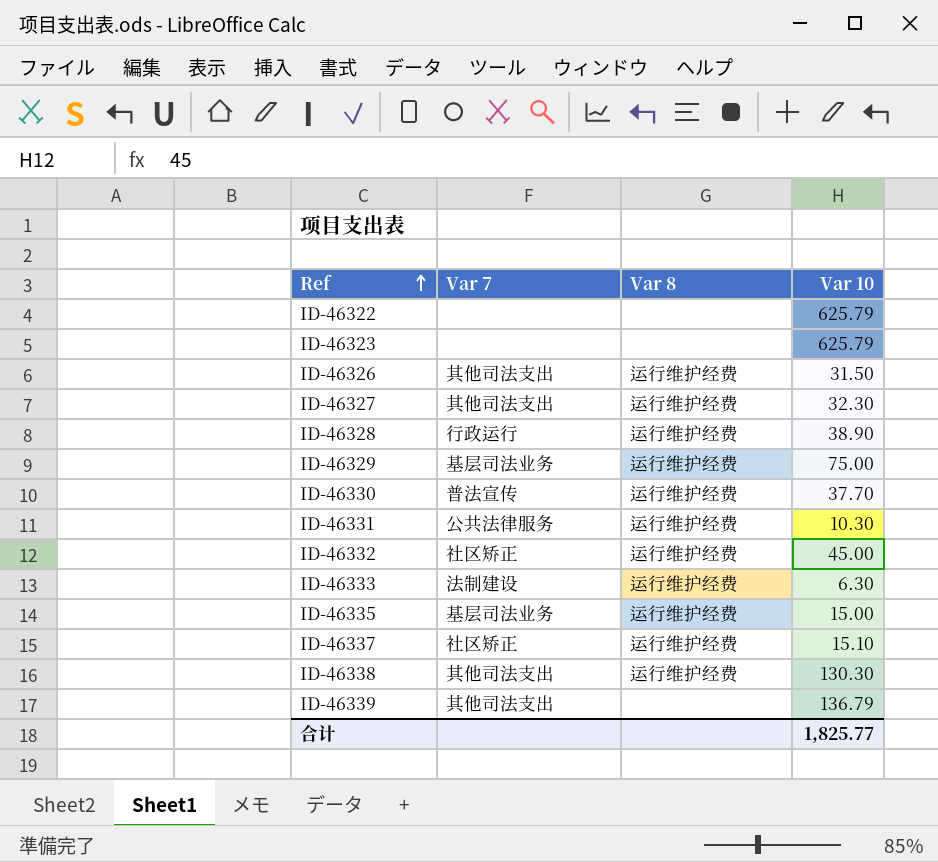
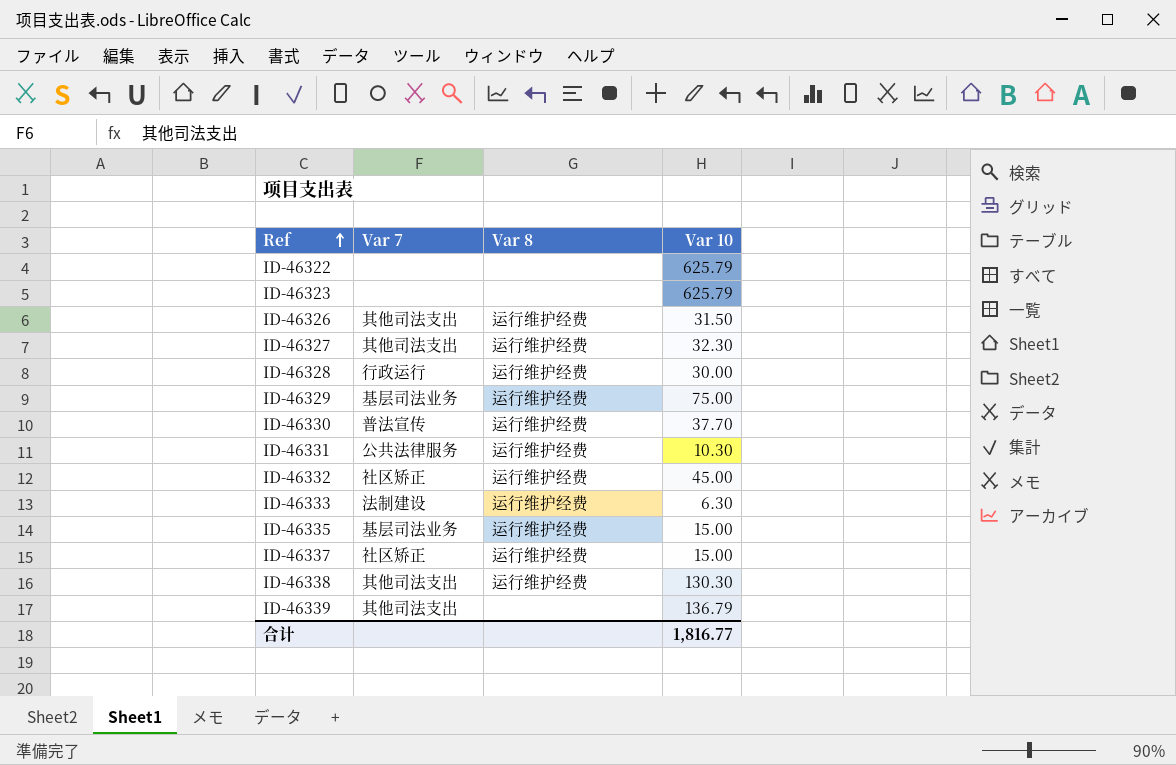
ID-46328 | Var 10: 38.90 -> 30.00
ID-46337 | Var 10: 15.10 -> 15.00
合计 | Var 10: 1,825.77 -> 1,816.77

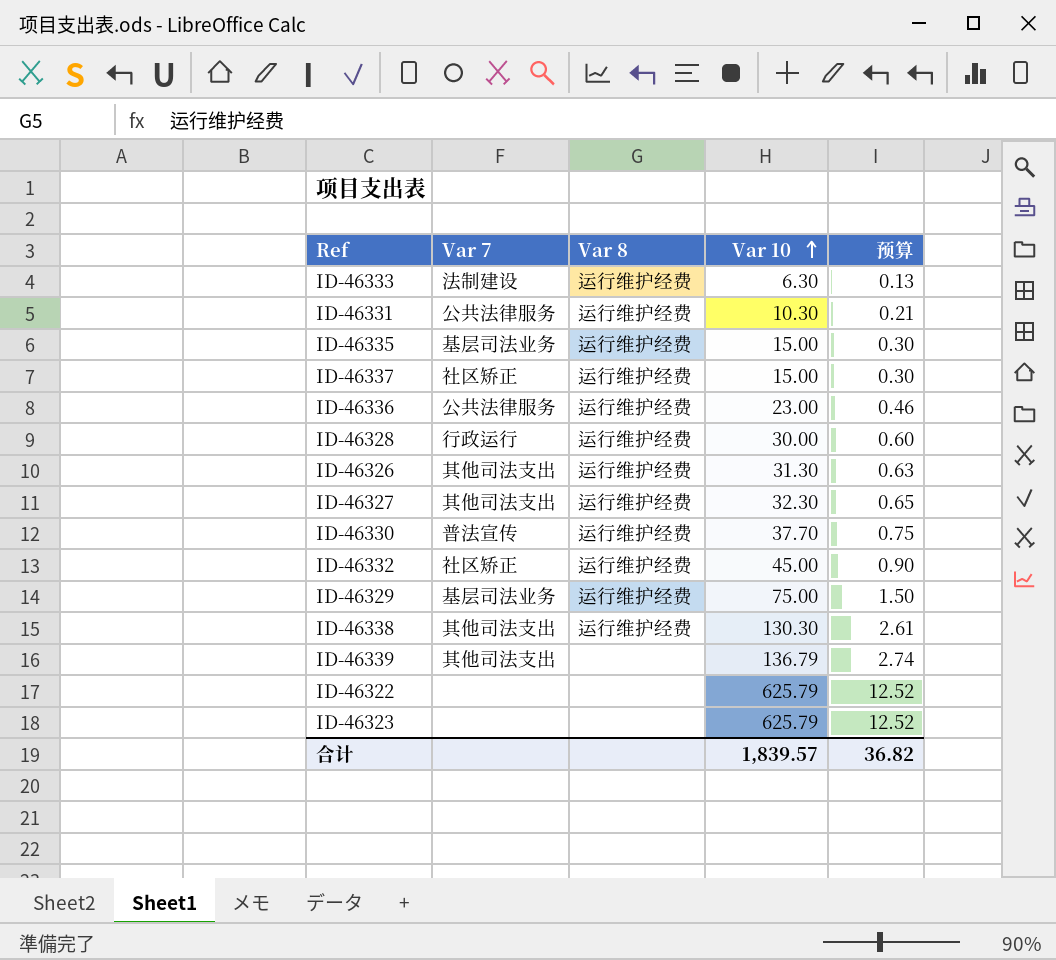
row order: Ref ascending -> Var 10 ascending
column 预算 | formula: none -> [Var 10] * 0.02
row ID-46336: none -> 公共法律服务 | 运行维护经费 | 23.00 | 0.46
ID-46326 | Var 10: 31.50 -> 31.30
合计 | Var 10: 1,816.77 -> 1,839.57

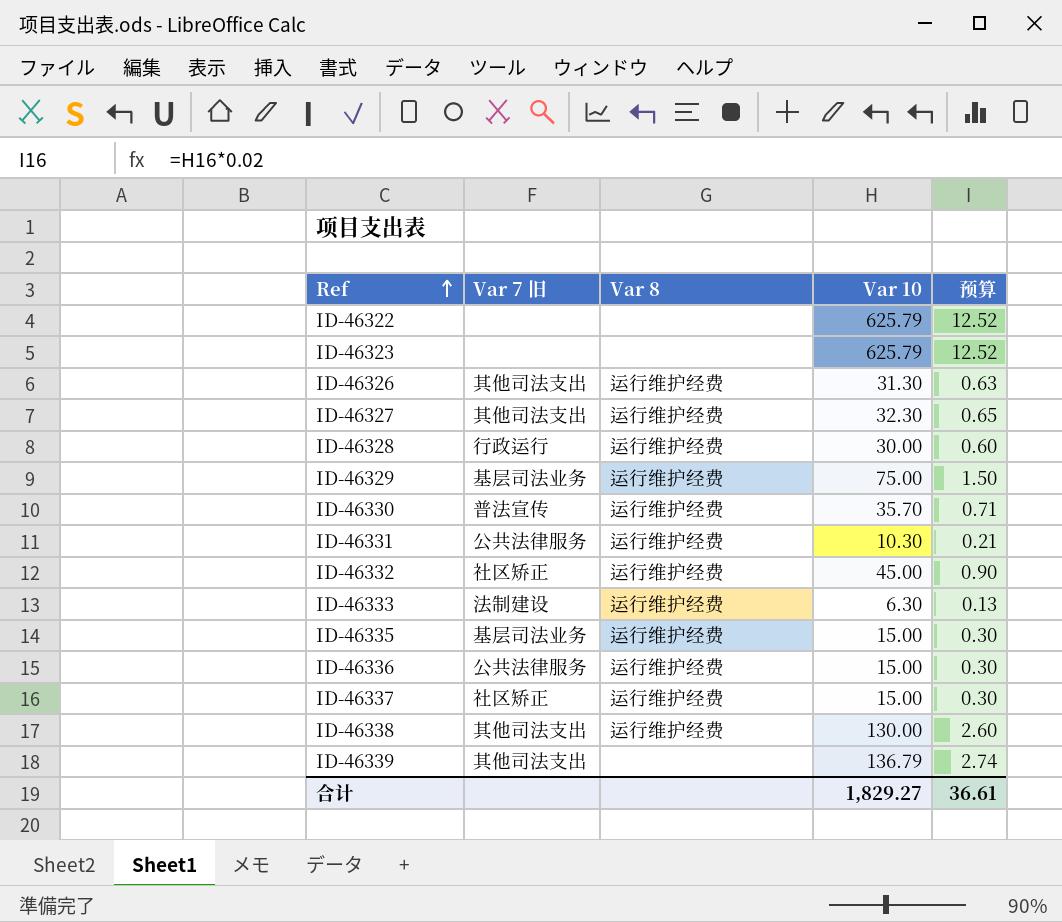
row order: Var 10 ascending -> Ref ascending
column name: Var 7 -> Var 7 旧
ID-46330 | Var 10: 37.70 -> 35.70
ID-46330 | 预算: 0.75 -> 0.71
ID-46336 | Var 10: 23.00 -> 15.00
ID-46336 | 预算: 0.46 -> 0.30
ID-46338 | Var 10: 130.30 -> 130.00
ID-46338 | 预算: 2.61 -> 2.60
合计 | Var 10: 1,839.57 -> 1,829.27
合计 | 预算: 36.82 -> 36.61

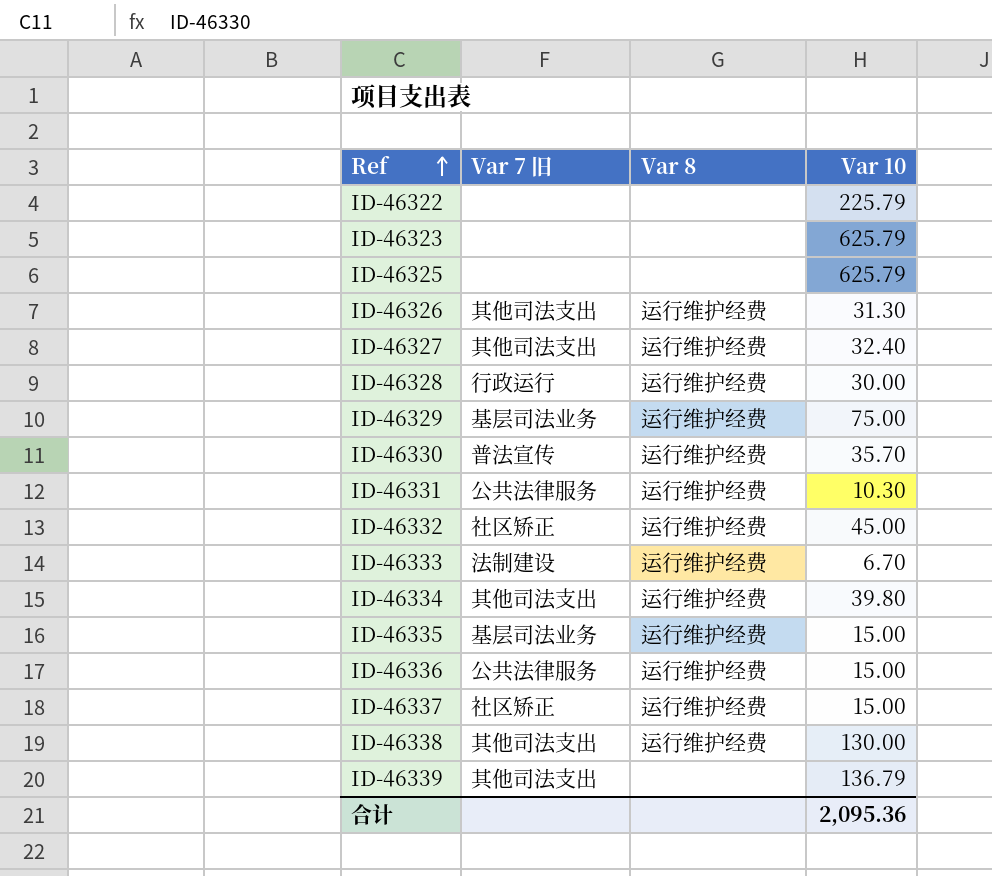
column 预算 | formula: [Var 10] * 0.02 -> none
ID-46322 | Var 10: 625.79 -> 225.79
row ID-46325: none -> none | none | 625.79
ID-46327 | Var 10: 32.30 -> 32.40
ID-46333 | Var 10: 6.30 -> 6.70
row ID-46334: none -> 其他司法支出 | 运行维护经费 | 39.80
合计 | Var 10: 1,829.27 -> 2,095.36

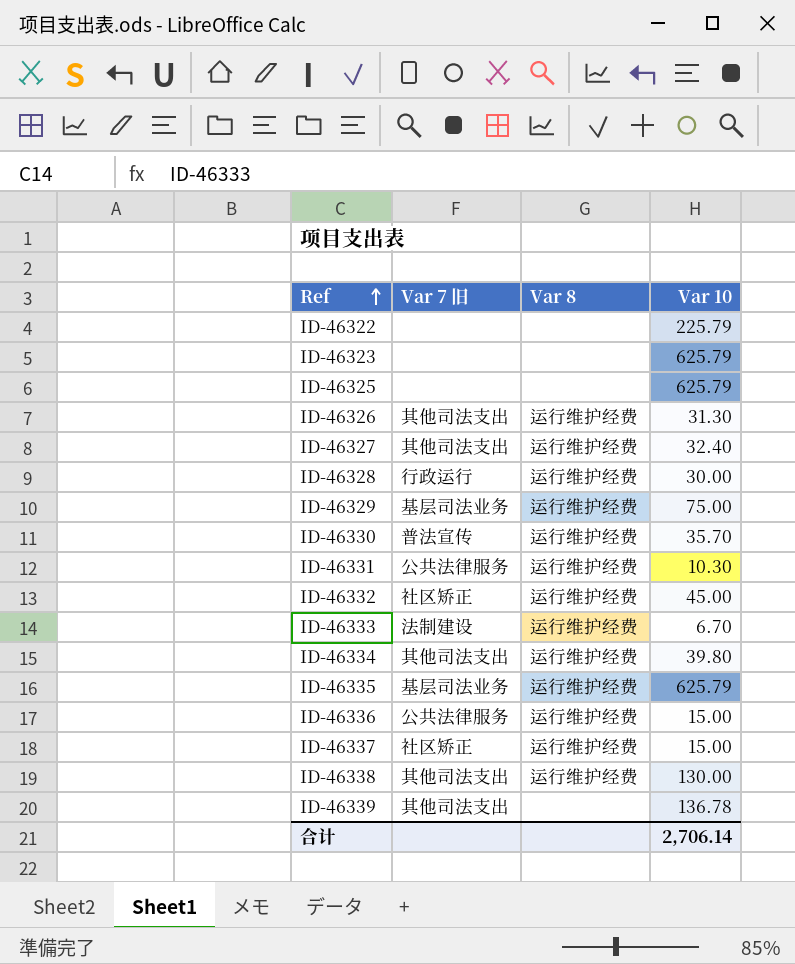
ID-46335 | Var 10: 15.00 -> 625.79
ID-46339 | Var 10: 136.79 -> 136.78
合计 | Var 10: 2,095.36 -> 2,706.14

